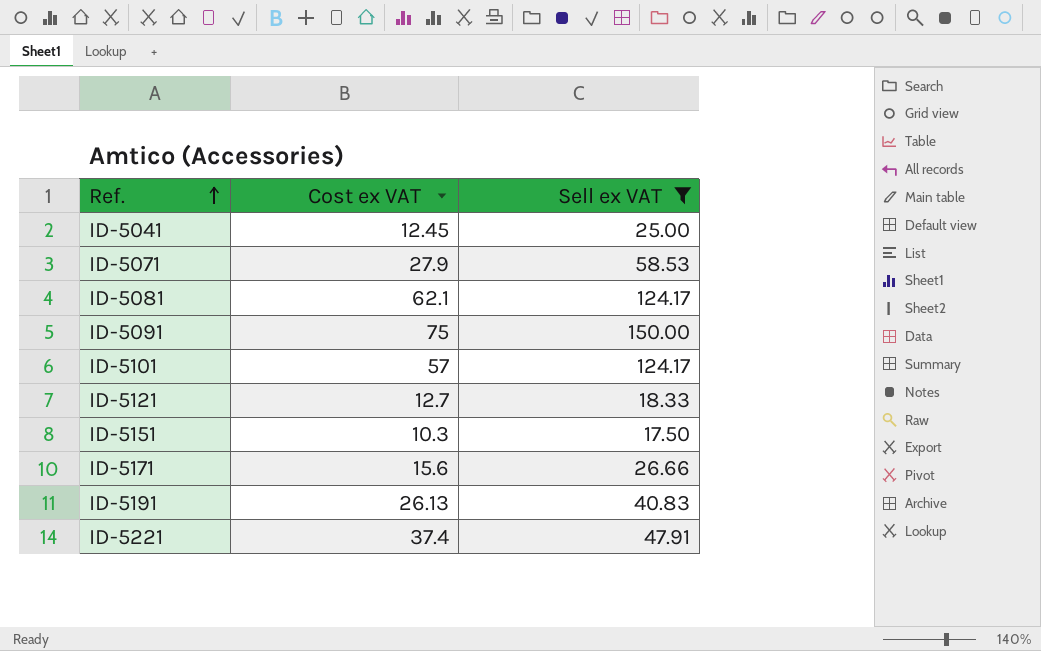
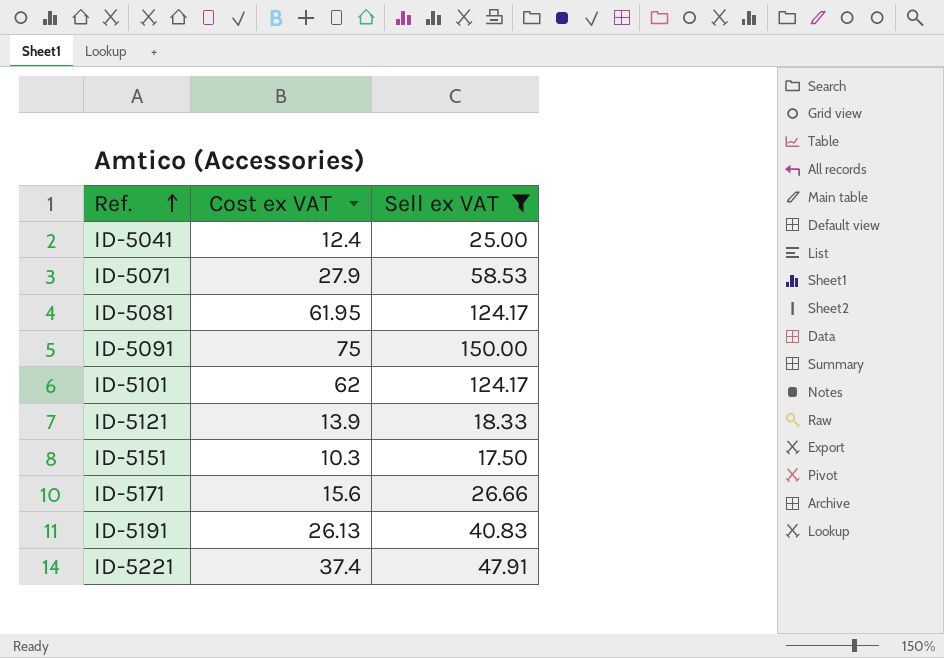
ID-5041 | Cost ex VAT: 12.45 -> 12.4
ID-5081 | Cost ex VAT: 62.1 -> 61.95
ID-5101 | Cost ex VAT: 57 -> 62
ID-5121 | Cost ex VAT: 12.7 -> 13.9

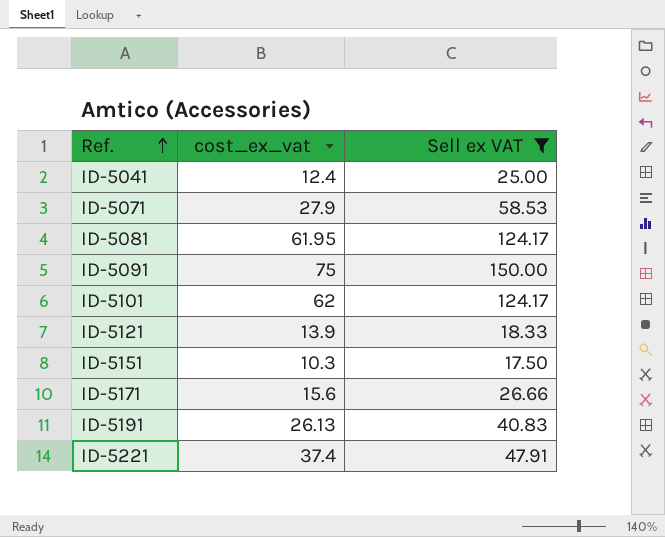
column name: Cost ex VAT -> cost_ex_vat

